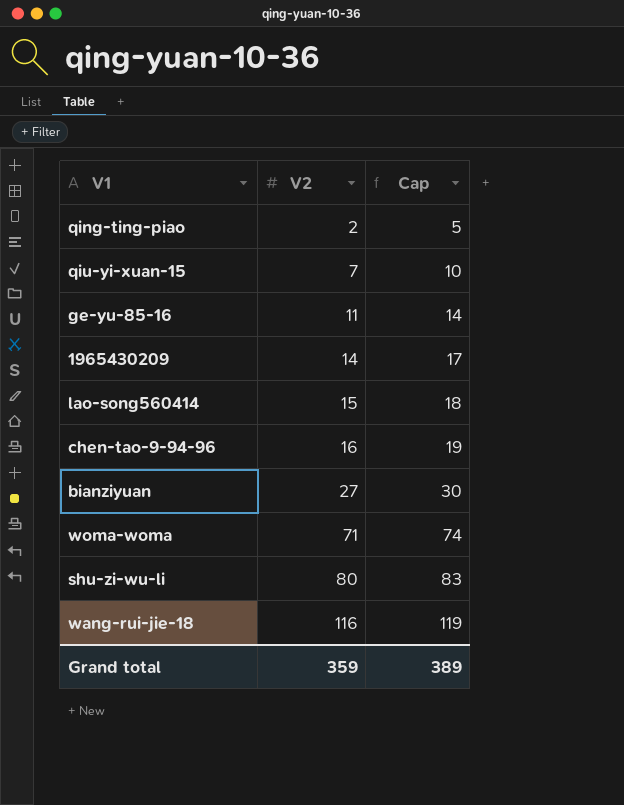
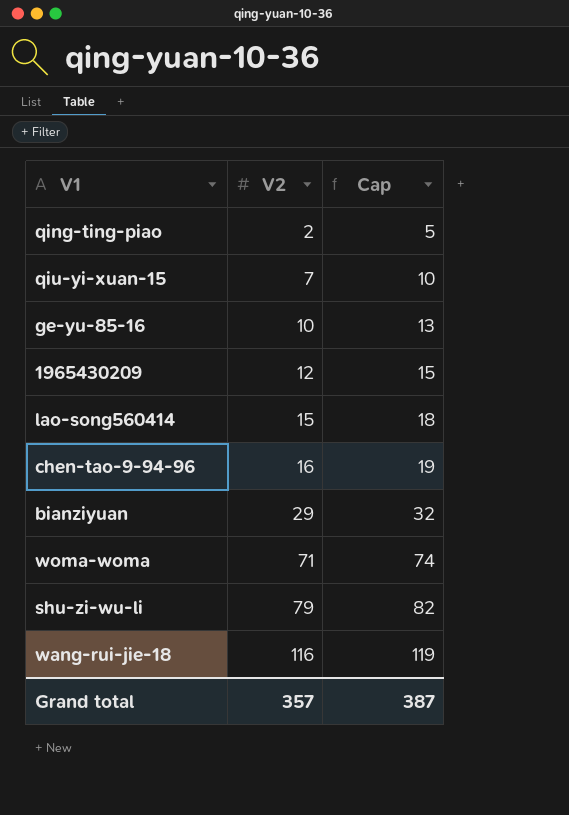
ge-yu-85-16 | V2: 11 -> 10
ge-yu-85-16 | Cap: 14 -> 13
1965430209 | V2: 14 -> 12
1965430209 | Cap: 17 -> 15
bianziyuan | V2: 27 -> 29
bianziyuan | Cap: 30 -> 32
shu-zi-wu-li | V2: 80 -> 79
shu-zi-wu-li | Cap: 83 -> 82
Grand total | V2: 359 -> 357
Grand total | Cap: 389 -> 387

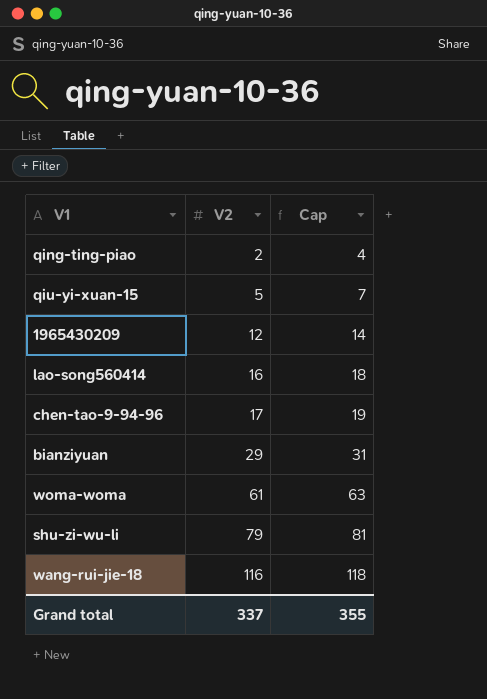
column Cap | formula: [V2] + 3 -> [V2] + 2
row ge-yu-85-16: 10 | 13 -> none
qiu-yi-xuan-15 | V2: 7 -> 5
lao-song560414 | V2: 15 -> 16
chen-tao-9-94-96 | V2: 16 -> 17
woma-woma | V2: 71 -> 61
Grand total | V2: 357 -> 337
Grand total | Cap: 387 -> 355

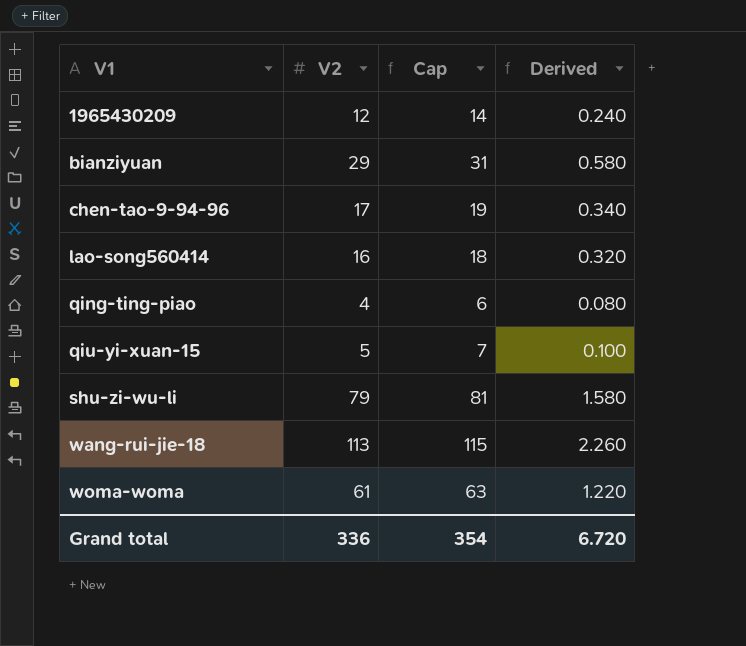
row order: V2 ascending -> V1 ascending
column Derived | formula: none -> [V2] * 0.02
qing-ting-piao | V2: 2 -> 4
qing-ting-piao | Cap: 4 -> 6
wang-rui-jie-18 | V2: 116 -> 113
wang-rui-jie-18 | Cap: 118 -> 115
Grand total | V2: 337 -> 336
Grand total | Cap: 355 -> 354

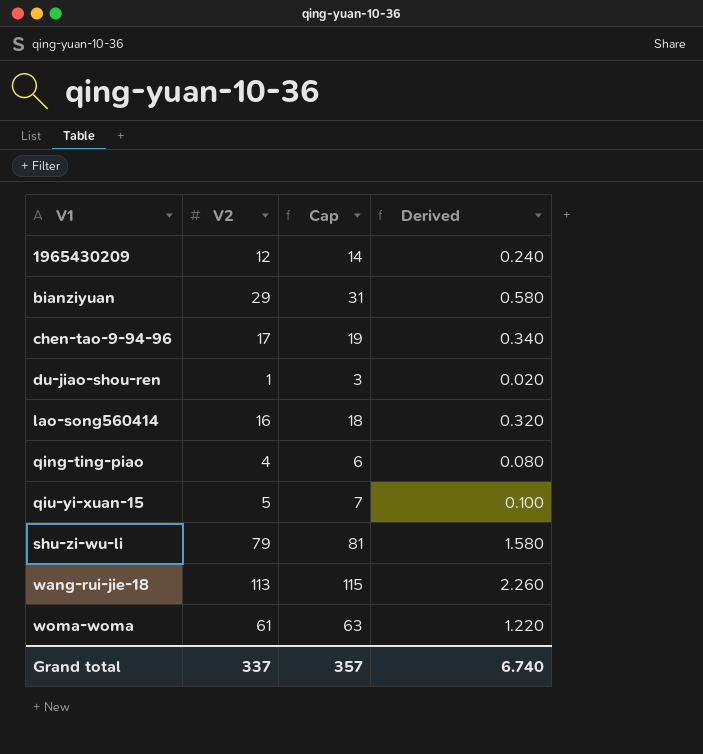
row du-jiao-shou-ren: none -> 1 | 3 | 0.020
Grand total | V2: 336 -> 337
Grand total | Cap: 354 -> 357
Grand total | Derived: 6.720 -> 6.740

